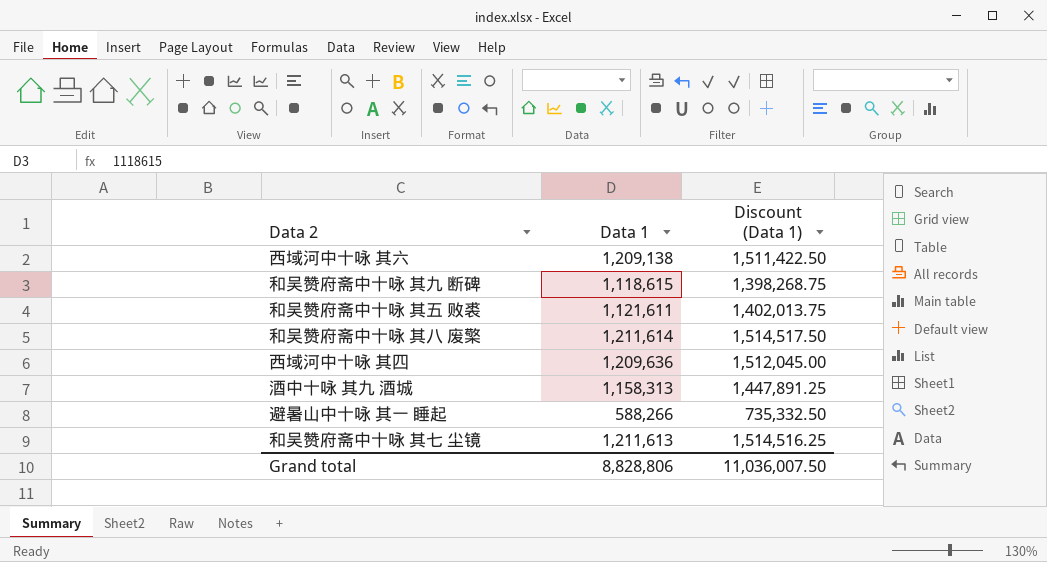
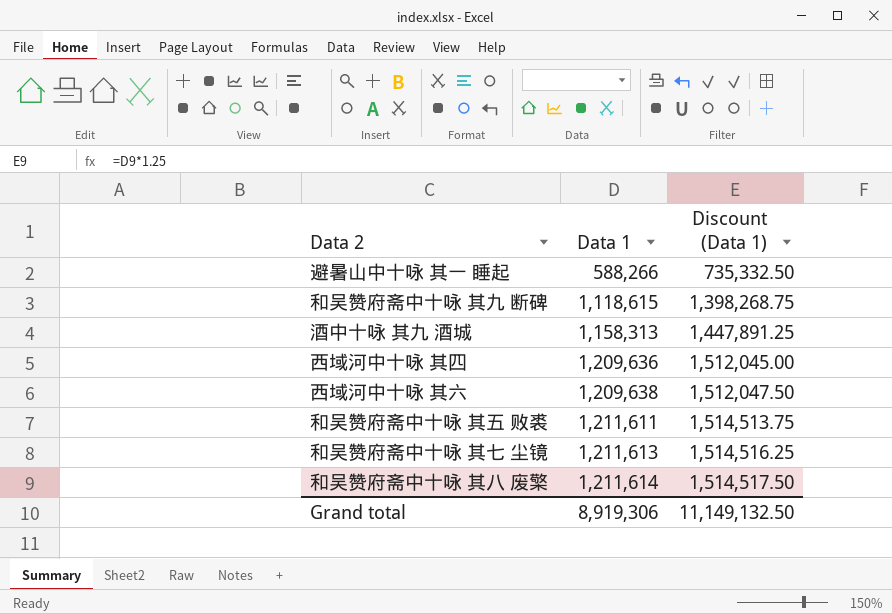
row order: none -> Data 1 ascending
西域河中十咏 其六 | Data 1: 1,209,138 -> 1,209,638
西域河中十咏 其六 | Discount (Data 1): 1,511,422.50 -> 1,512,047.50
和吴赞府斋中十咏 其五 败裘 | Data 1: 1,121,611 -> 1,211,611
和吴赞府斋中十咏 其五 败裘 | Discount (Data 1): 1,402,013.75 -> 1,514,513.75
Grand total | Data 1: 8,828,806 -> 8,919,306
Grand total | Discount (Data 1): 11,036,007.50 -> 11,149,132.50

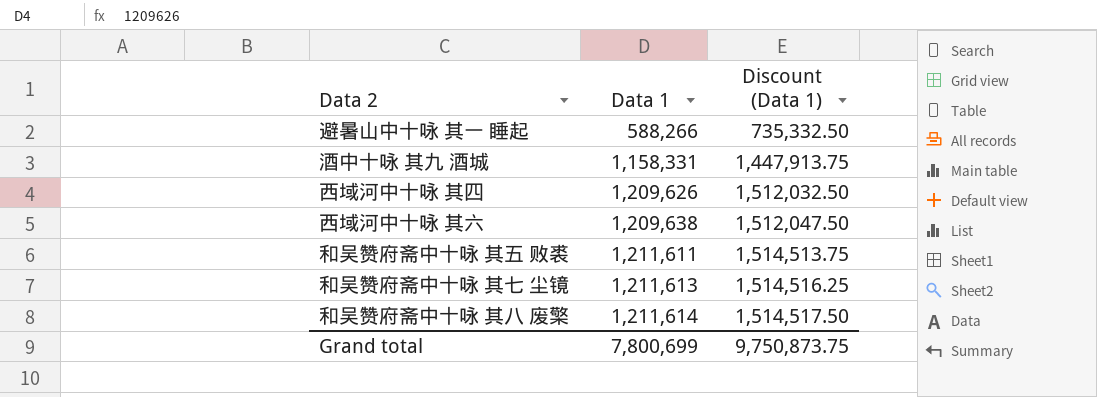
row 和吴赞府斋中十咏 其九 断碑: 1,118,615 | 1,398,268.75 -> none
酒中十咏 其九 酒城 | Data 1: 1,158,313 -> 1,158,331
酒中十咏 其九 酒城 | Discount (Data 1): 1,447,891.25 -> 1,447,913.75
西域河中十咏 其四 | Data 1: 1,209,636 -> 1,209,626
西域河中十咏 其四 | Discount (Data 1): 1,512,045.00 -> 1,512,032.50
Grand total | Data 1: 8,919,306 -> 7,800,699
Grand total | Discount (Data 1): 11,149,132.50 -> 9,750,873.75

